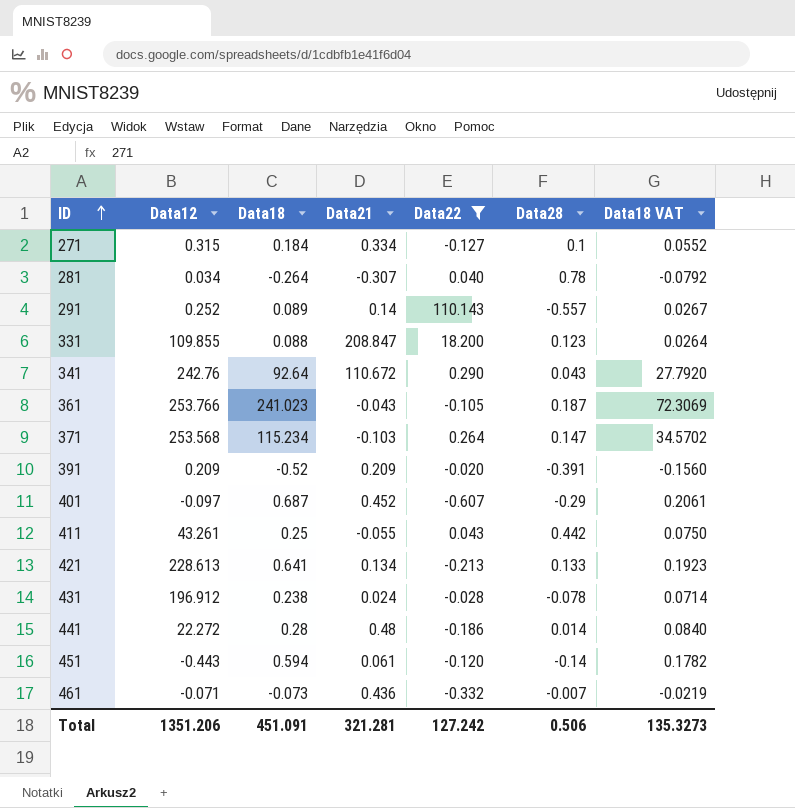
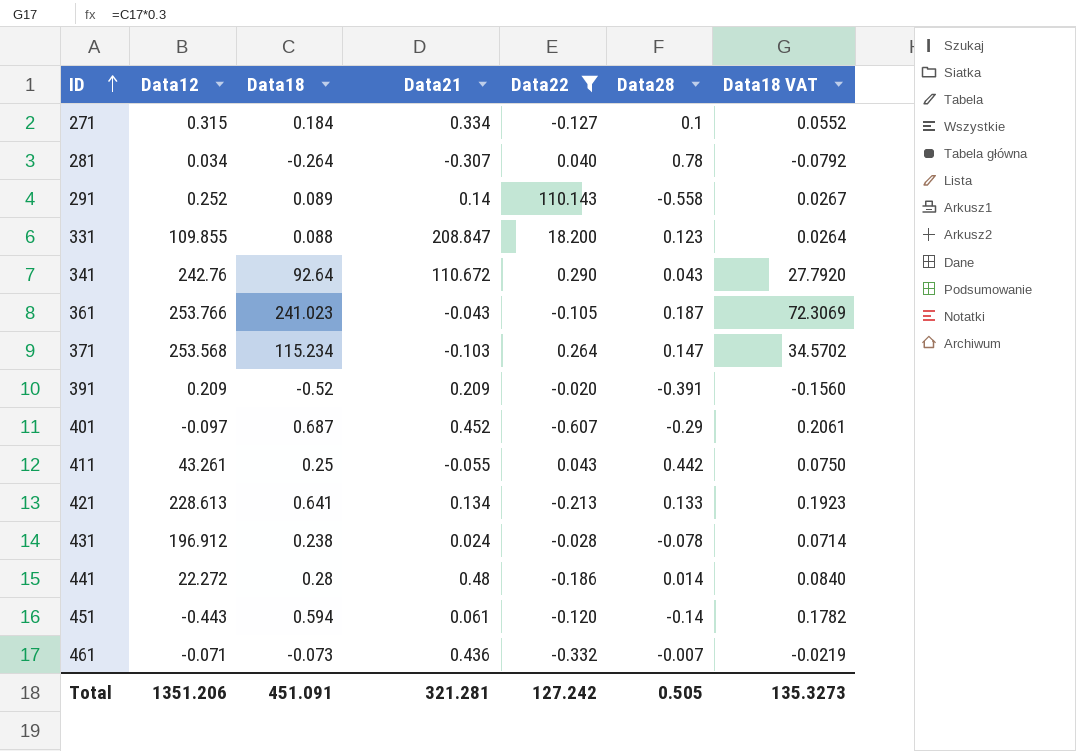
291 | Data28: -0.557 -> -0.558
Total | Data28: 0.506 -> 0.505

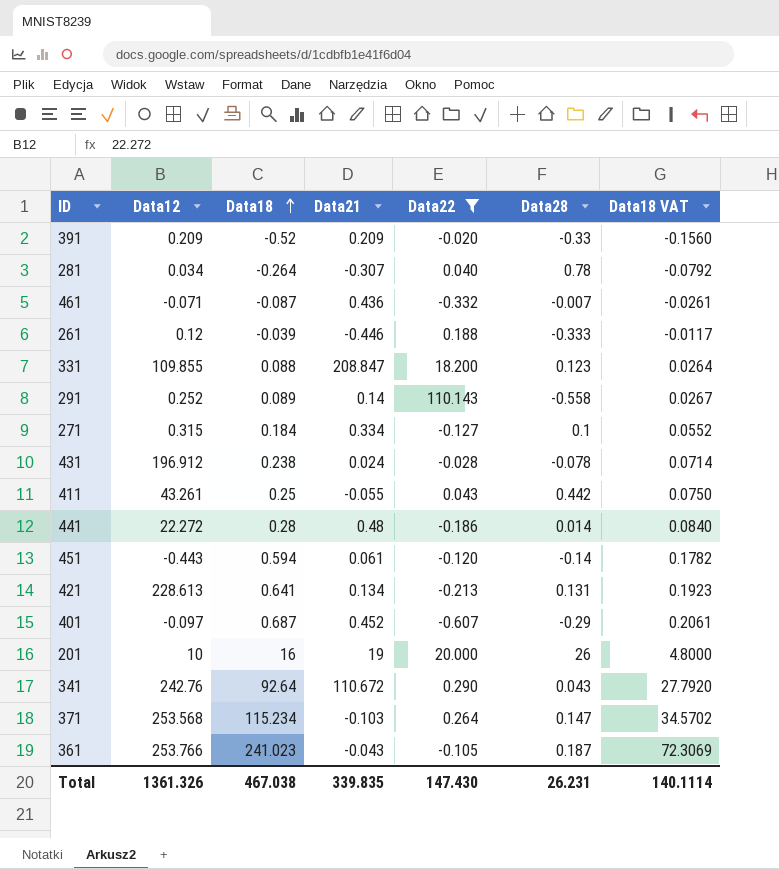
row order: ID ascending -> Data18 ascending
391 | Data28: -0.391 -> -0.33
461 | Data18: -0.073 -> -0.087
461 | Data18 VAT: -0.0219 -> -0.0261
row 261: none -> 0.12 | -0.039 | -0.446 | 0.188 | -0.333 | -0.0117
421 | Data28: 0.133 -> 0.131
row 201: none -> 10 | 16 | 19 | 20.000 | 26 | 4.8000
Total | Data12: 1351.206 -> 1361.326
Total | Data18: 451.091 -> 467.038
Total | Data21: 321.281 -> 339.835
Total | Data22: 127.242 -> 147.430
Total | Data28: 0.505 -> 26.231
Total | Data18 VAT: 135.3273 -> 140.1114

